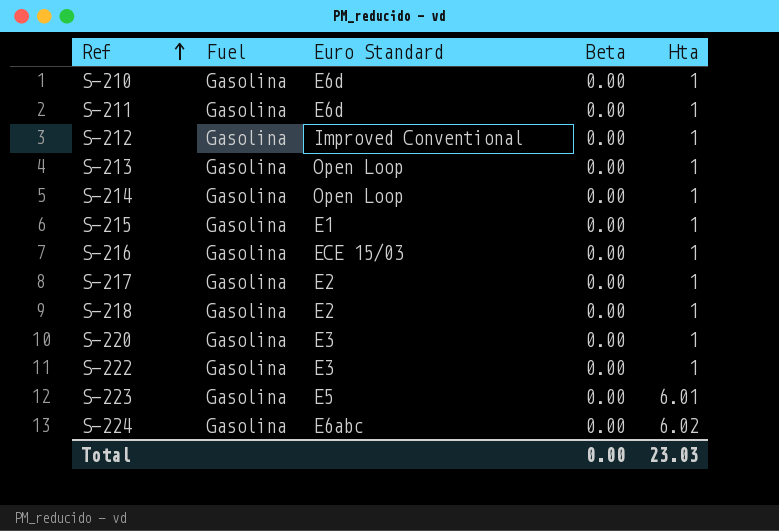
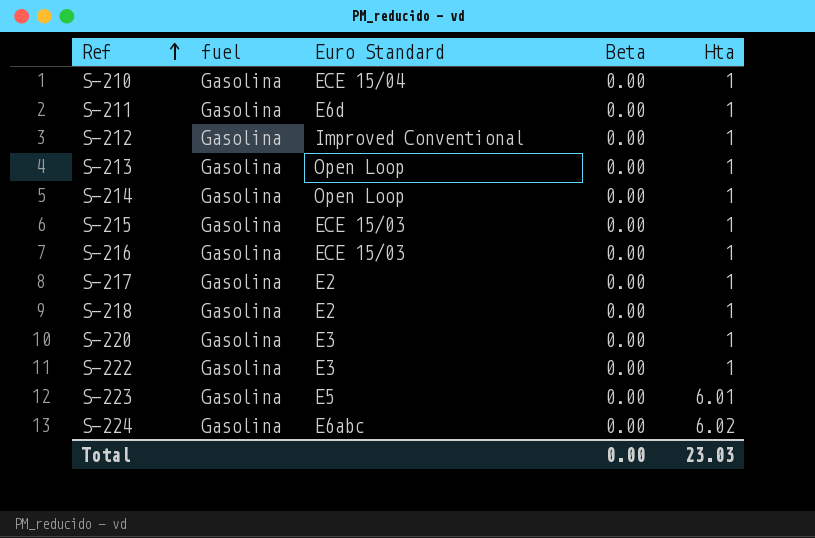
column name: Fuel -> fuel
S-210 | Euro Standard: E6d -> ECE 15/04
S-215 | Euro Standard: E1 -> ECE 15/03

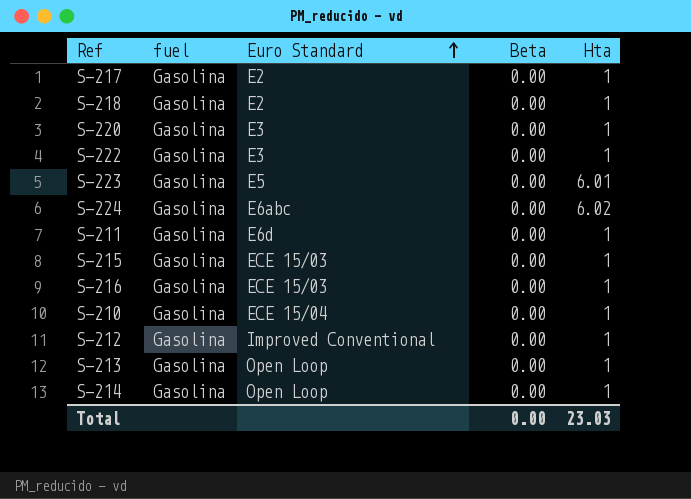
row order: Ref ascending -> Euro Standard ascending

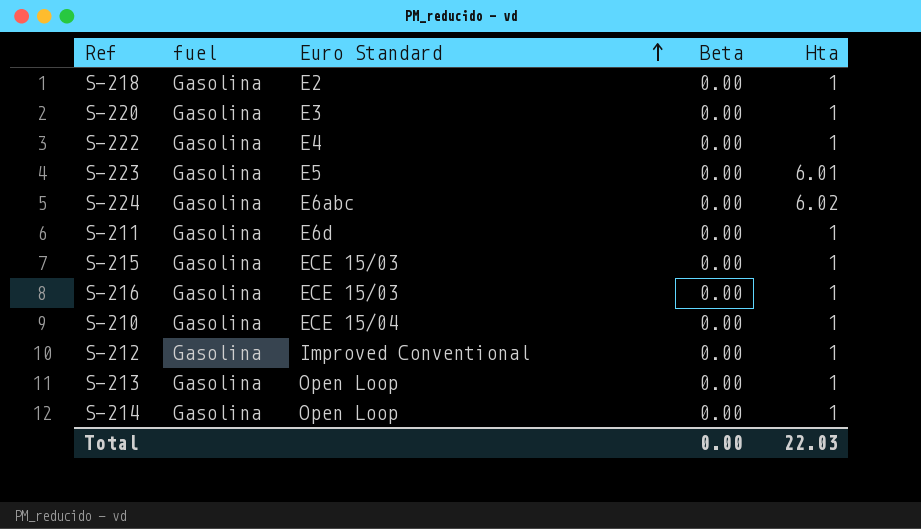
row S-217: Gasolina | E2 | 0.00 | 1 -> none
S-222 | Euro Standard: E3 -> E4
Total | Hta: 23.03 -> 22.03

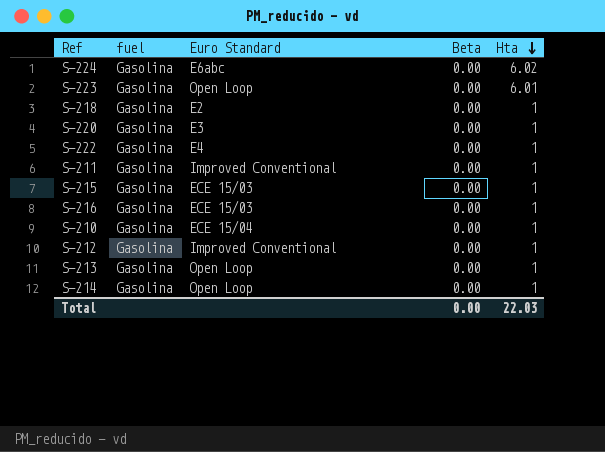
row order: Euro Standard ascending -> Hta descending
S-223 | Euro Standard: E5 -> Open Loop
S-211 | Euro Standard: E6d -> Improved Conventional

